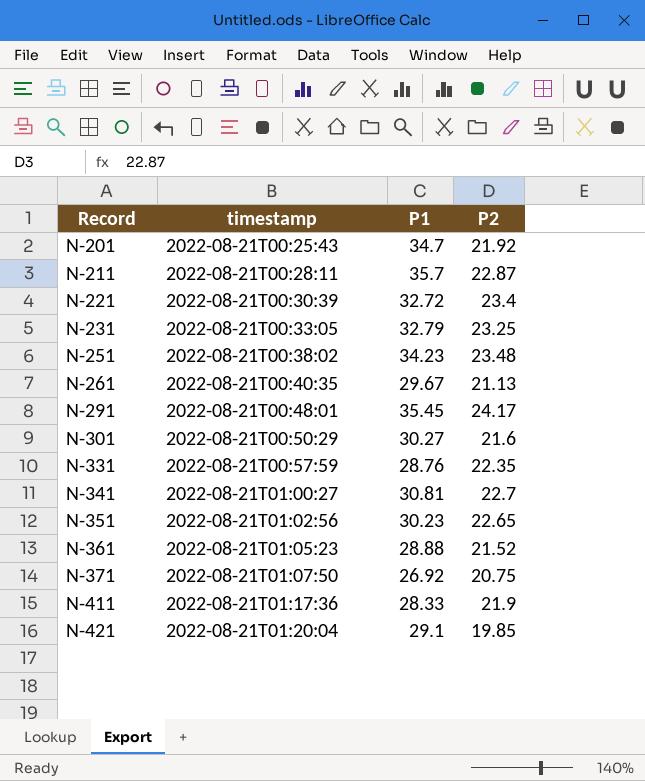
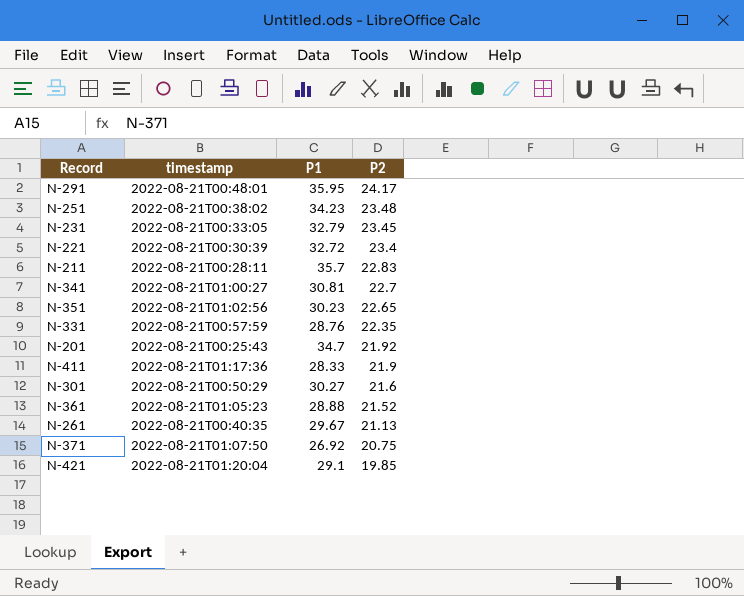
row order: Record ascending -> P2 descending
N-291 | P1: 35.45 -> 35.95
N-231 | P2: 23.25 -> 23.45
N-211 | P2: 22.87 -> 22.83

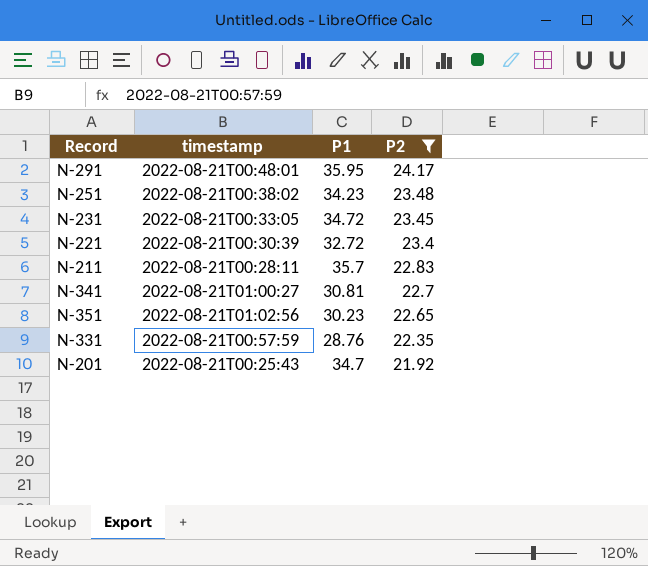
filter: none -> P2 >= 21.92
N-231 | P1: 32.79 -> 34.72

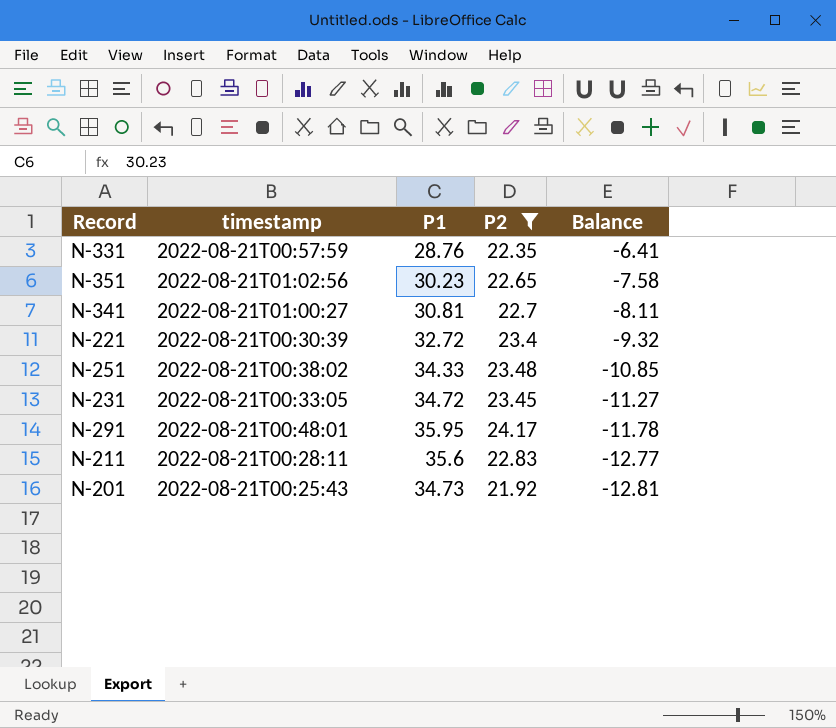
row order: P2 descending -> Balance descending
column Balance | formula: none -> [P2] - [P1]
N-251 | P1: 34.23 -> 34.33
N-211 | P1: 35.7 -> 35.6
N-201 | P1: 34.7 -> 34.73

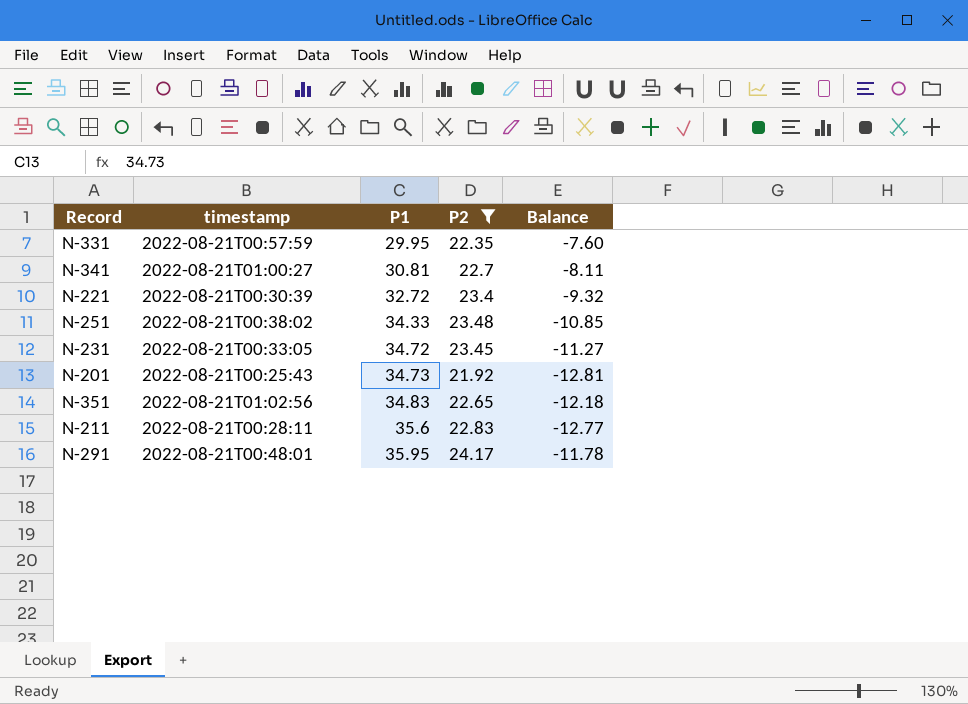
row order: Balance descending -> P1 ascending
N-331 | P1: 28.76 -> 29.95
N-331 | Balance: -6.41 -> -7.60
N-351 | P1: 30.23 -> 34.83
N-351 | Balance: -7.58 -> -12.18

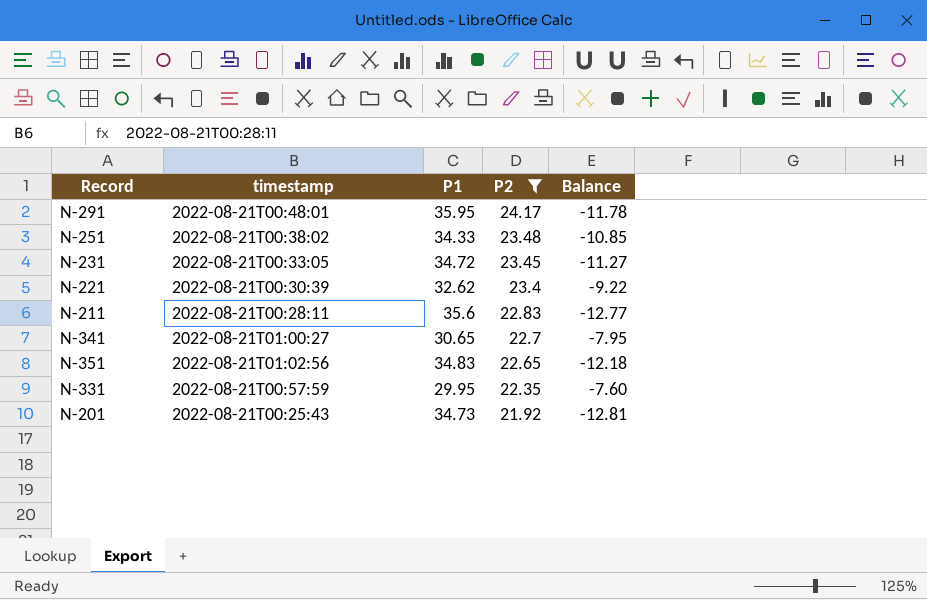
row order: P1 ascending -> P2 descending
N-221 | P1: 32.72 -> 32.62
N-221 | Balance: -9.32 -> -9.22
N-341 | P1: 30.81 -> 30.65
N-341 | Balance: -8.11 -> -7.95

